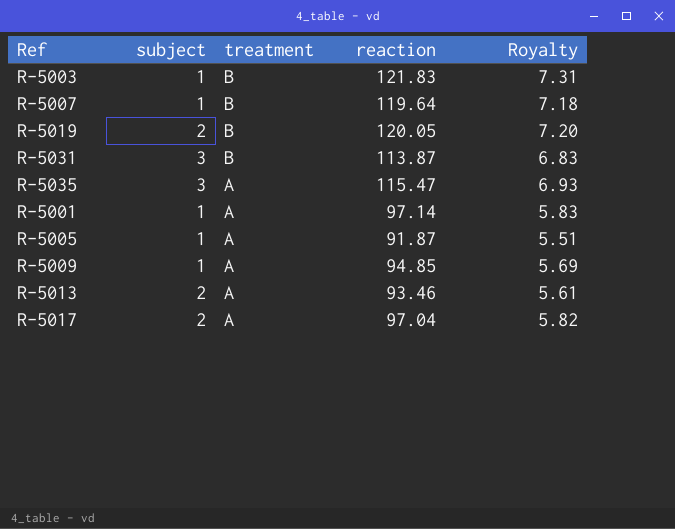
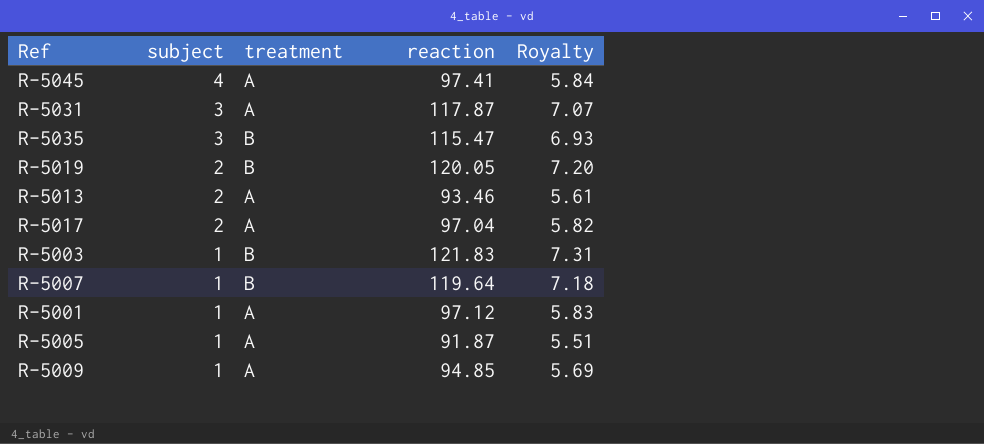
row order: treatment descending -> subject descending
row R-5045: none -> 4 | A | 97.41 | 5.84
R-5031 | treatment: B -> A
R-5031 | reaction: 113.87 -> 117.87
R-5031 | Royalty: 6.83 -> 7.07
R-5035 | treatment: A -> B
R-5001 | reaction: 97.14 -> 97.12

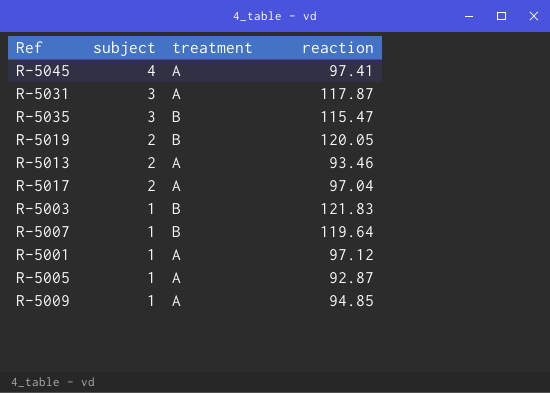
column Royalty | formula: [reaction] * 0.06 -> none
R-5005 | reaction: 91.87 -> 92.87

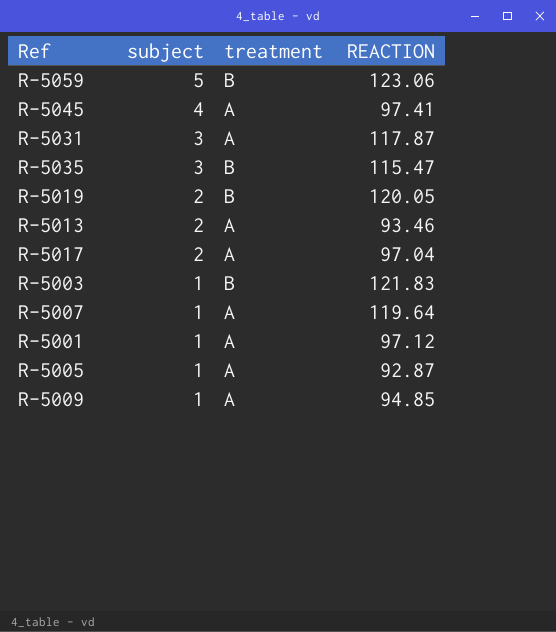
column name: reaction -> REACTION
row R-5059: none -> 5 | B | 123.06
R-5007 | treatment: B -> A

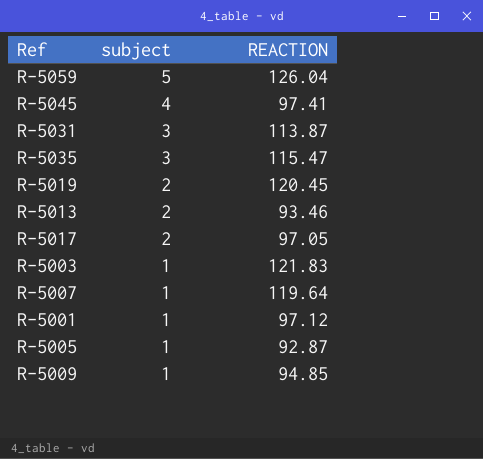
column treatment | position: 3 -> none
R-5059 | REACTION: 123.06 -> 126.04
R-5031 | REACTION: 117.87 -> 113.87
R-5019 | REACTION: 120.05 -> 120.45
R-5017 | REACTION: 97.04 -> 97.05

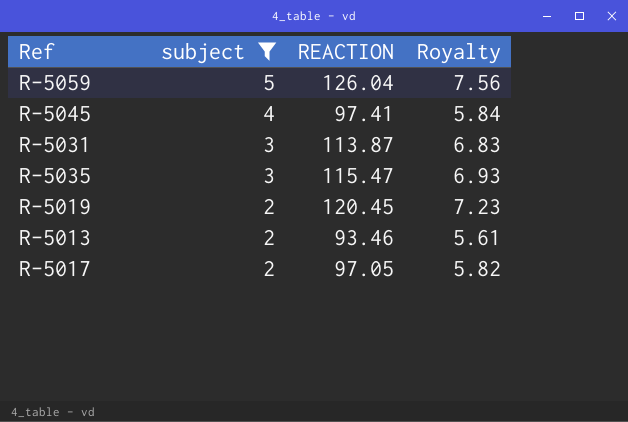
filter: none -> subject != 1
column Royalty | formula: none -> [REACTION] * 0.06

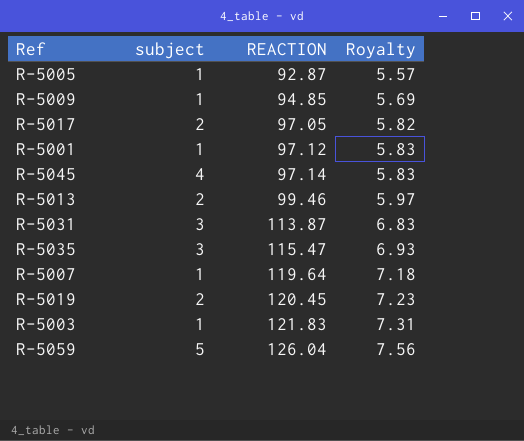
filter: subject != 1 -> none
row order: subject descending -> REACTION ascending
R-5045 | REACTION: 97.41 -> 97.14
R-5045 | Royalty: 5.84 -> 5.83
R-5013 | REACTION: 93.46 -> 99.46
R-5013 | Royalty: 5.61 -> 5.97

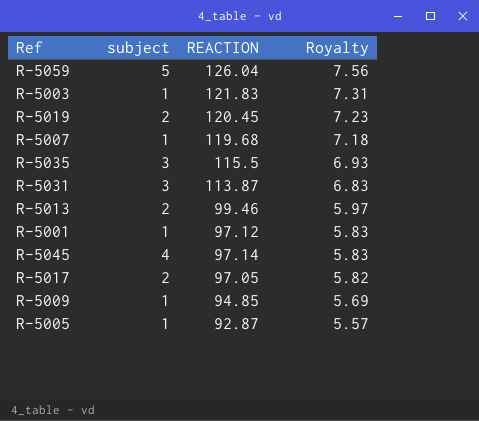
row order: REACTION ascending -> Royalty descending
R-5007 | REACTION: 119.64 -> 119.68
R-5035 | REACTION: 115.47 -> 115.5

